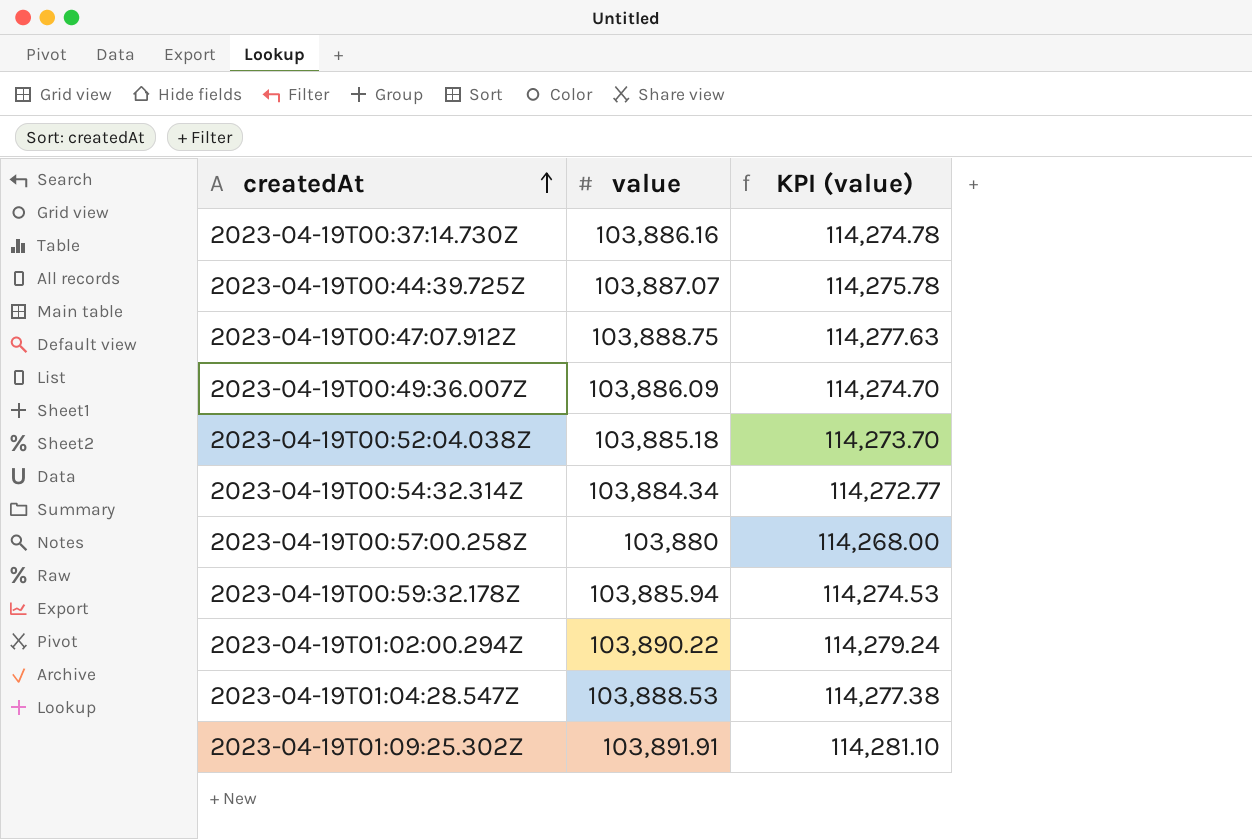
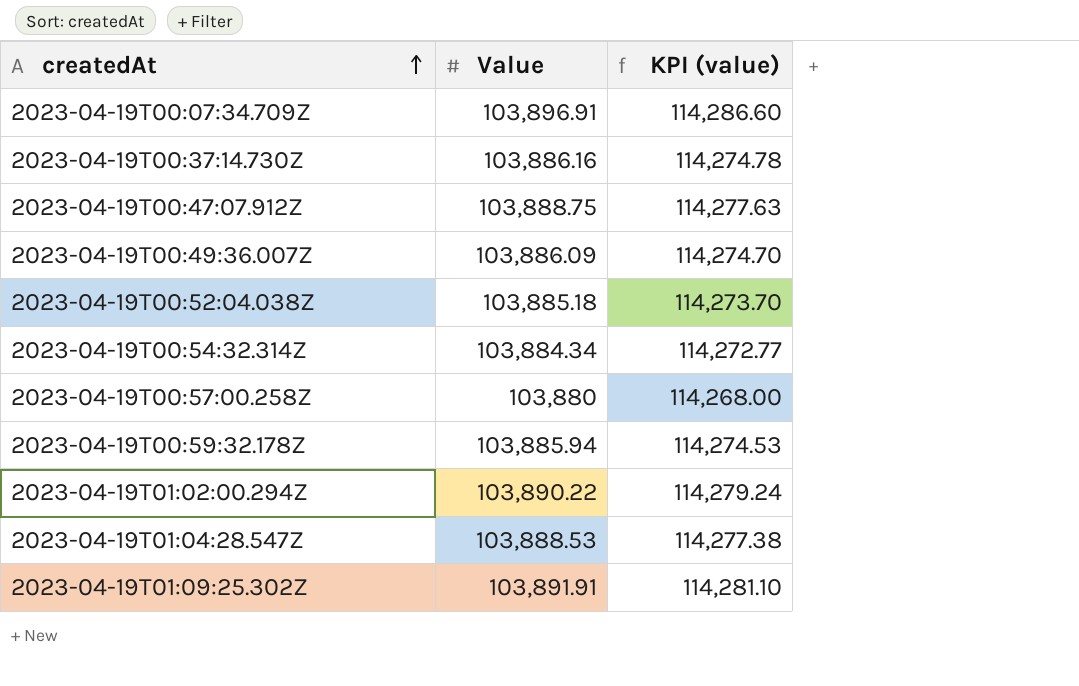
column name: value -> Value
row 2023-04-19T00:44:39.725Z: 103,887.07 | 114,275.78 -> none
row 2023-04-19T00:07:34.709Z: none -> 103,896.91 | 114,286.60

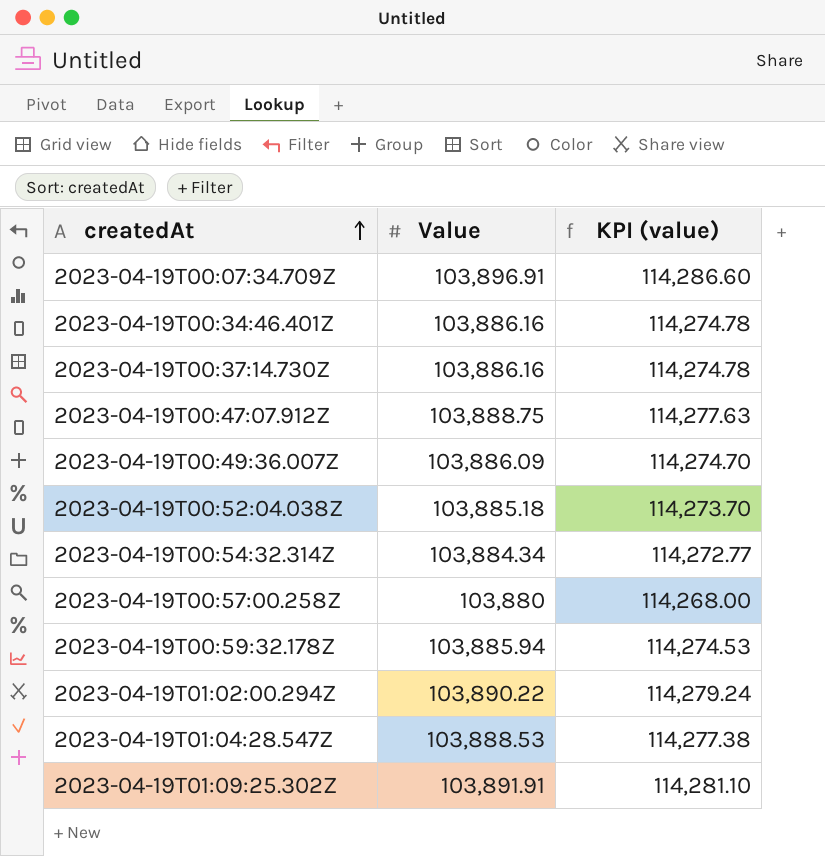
row 2023-04-19T00:34:46.401Z: none -> 103,886.16 | 114,274.78

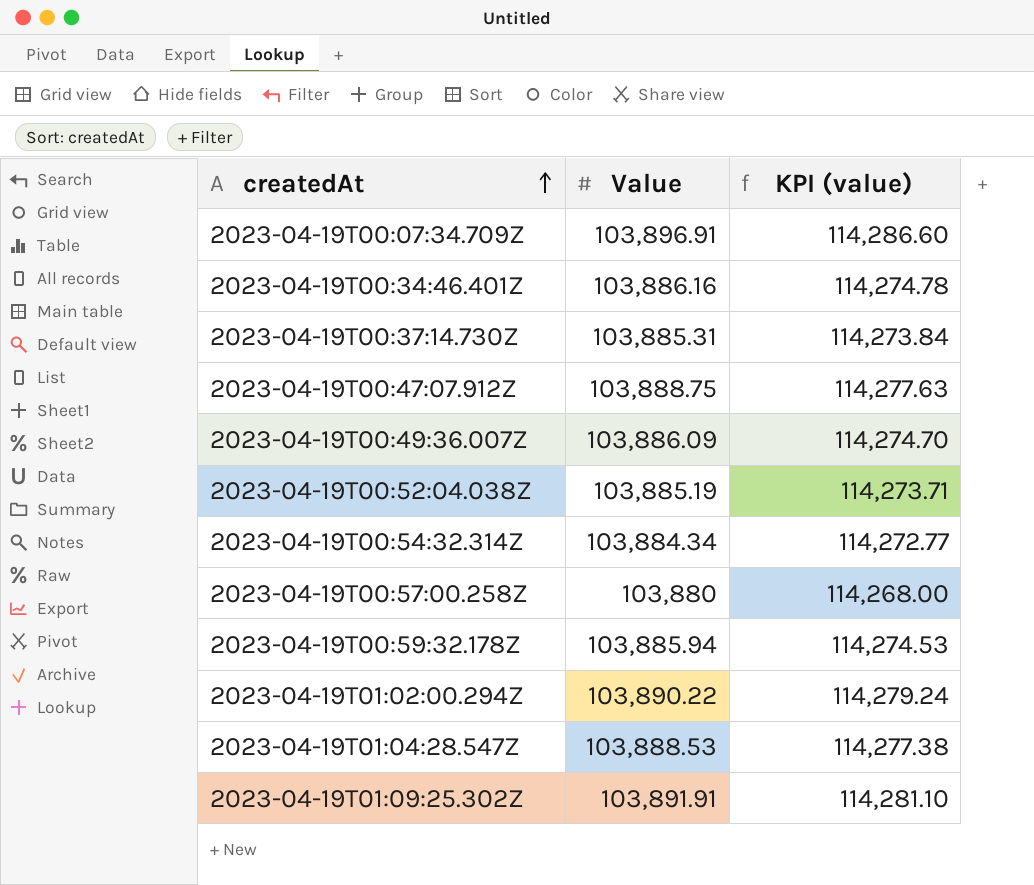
2023-04-19T00:37:14.730Z | Value: 103,886.16 -> 103,885.31
2023-04-19T00:37:14.730Z | KPI (value): 114,274.78 -> 114,273.84
2023-04-19T00:52:04.038Z | Value: 103,885.18 -> 103,885.19
2023-04-19T00:52:04.038Z | KPI (value): 114,273.70 -> 114,273.71

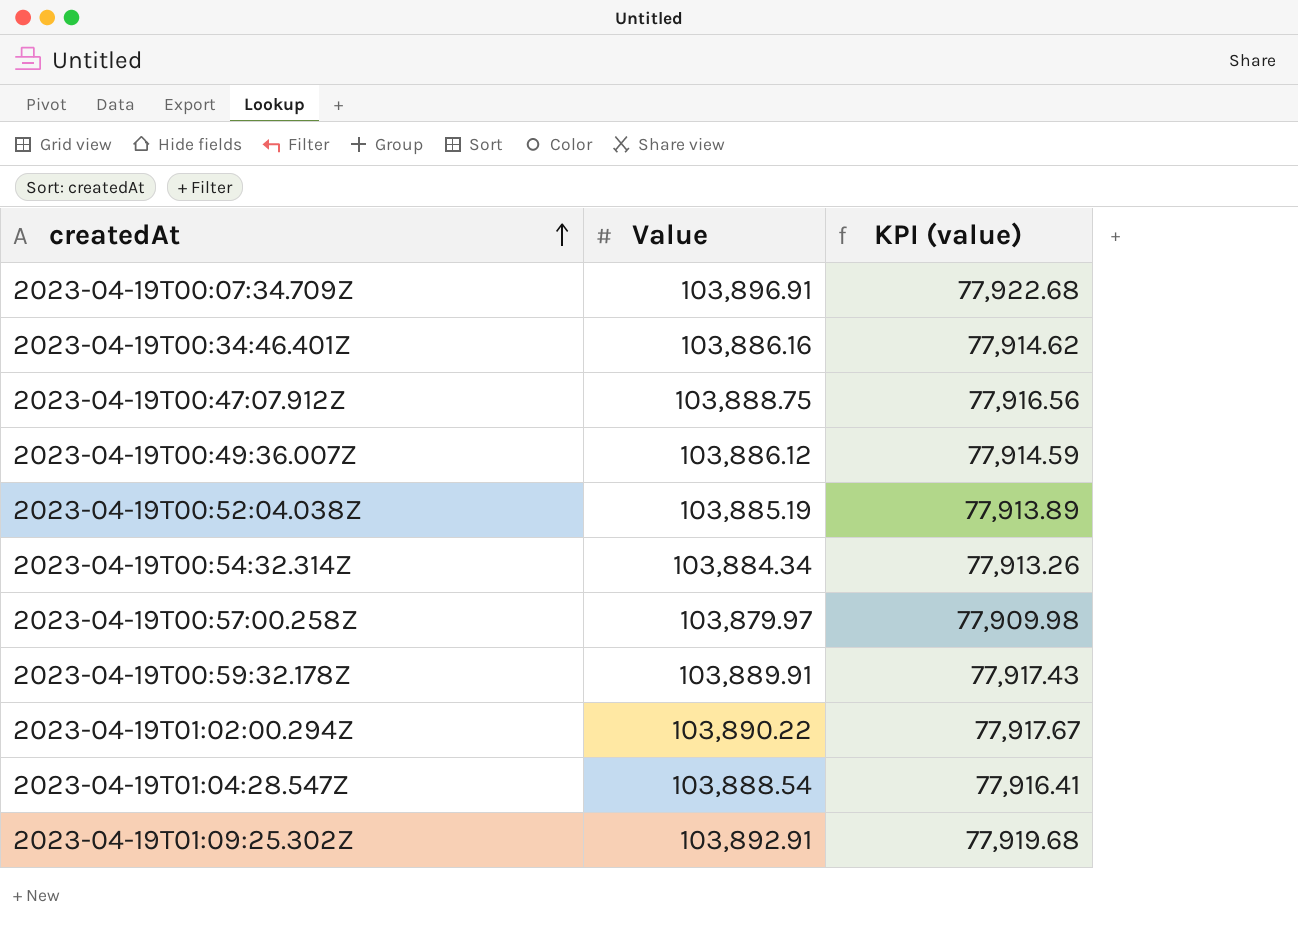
column KPI (value) | formula: [Value] * 1.1 -> [Value] * 0.75
row 2023-04-19T00:37:14.730Z: 103,885.31 | 114,273.84 -> none
2023-04-19T00:49:36.007Z | Value: 103,886.09 -> 103,886.12
2023-04-19T00:57:00.258Z | Value: 103,880 -> 103,879.97
2023-04-19T00:59:32.178Z | Value: 103,885.94 -> 103,889.91
2023-04-19T01:04:28.547Z | Value: 103,888.53 -> 103,888.54
2023-04-19T01:09:25.302Z | Value: 103,891.91 -> 103,892.91

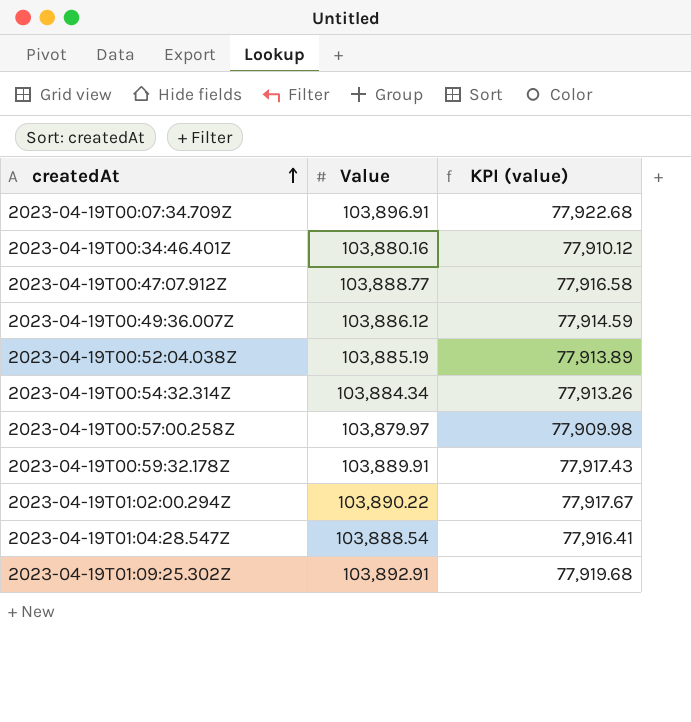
2023-04-19T00:34:46.401Z | Value: 103,886.16 -> 103,880.16
2023-04-19T00:34:46.401Z | KPI (value): 77,914.62 -> 77,910.12
2023-04-19T00:47:07.912Z | Value: 103,888.75 -> 103,888.77
2023-04-19T00:47:07.912Z | KPI (value): 77,916.56 -> 77,916.58

